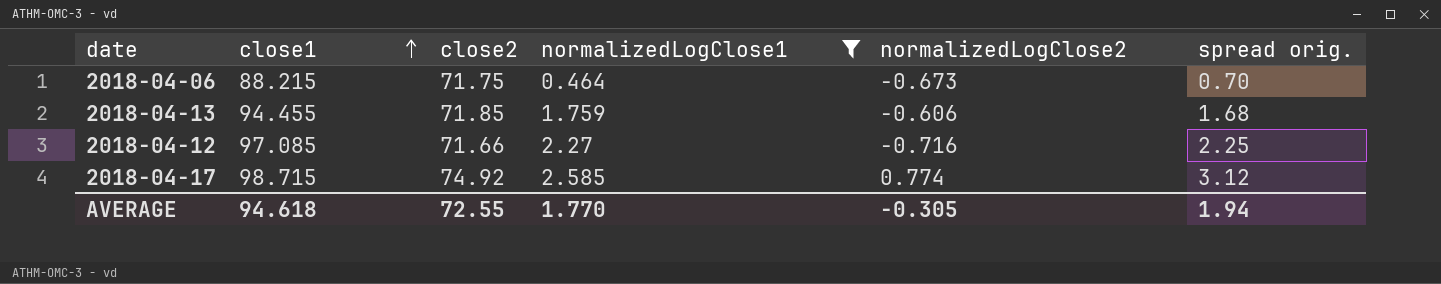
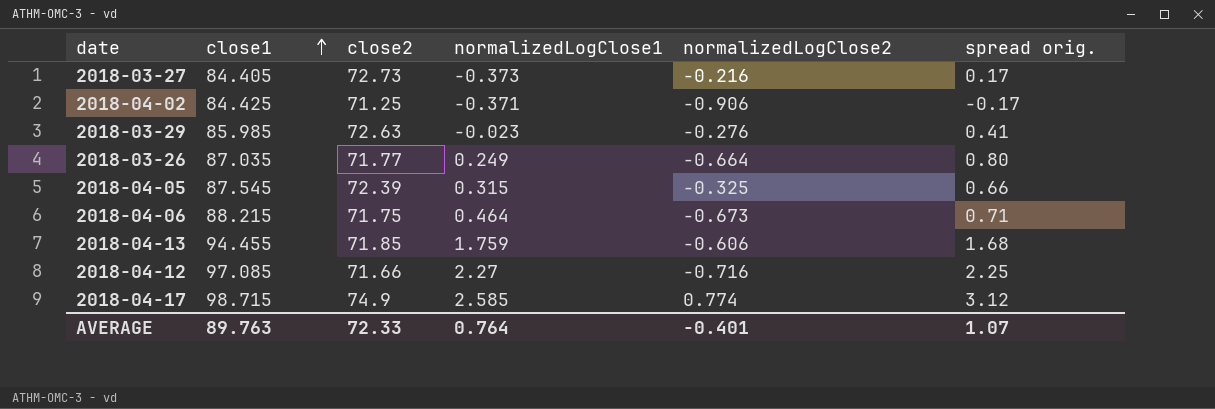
filter: normalizedLogClose1 >= 0.464 -> none
2018-04-06 | spread orig.: 0.70 -> 0.71
2018-04-17 | close2: 74.92 -> 74.9
AVERAGE | close1: 94.618 -> 89.763
AVERAGE | close2: 72.55 -> 72.33
AVERAGE | normalizedLogClose1: 1.770 -> 0.764
AVERAGE | normalizedLogClose2: -0.305 -> -0.401
AVERAGE | spread orig.: 1.94 -> 1.07

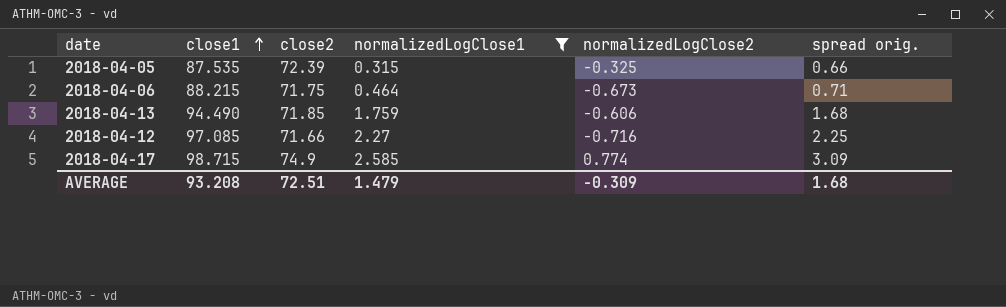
filter: none -> normalizedLogClose1 >= 0.315
2018-04-05 | close1: 87.545 -> 87.535
2018-04-13 | close1: 94.455 -> 94.490
2018-04-17 | spread orig.: 3.12 -> 3.09
AVERAGE | close1: 89.763 -> 93.208
AVERAGE | close2: 72.33 -> 72.51
AVERAGE | normalizedLogClose1: 0.764 -> 1.479
AVERAGE | normalizedLogClose2: -0.401 -> -0.309
AVERAGE | spread orig.: 1.07 -> 1.68

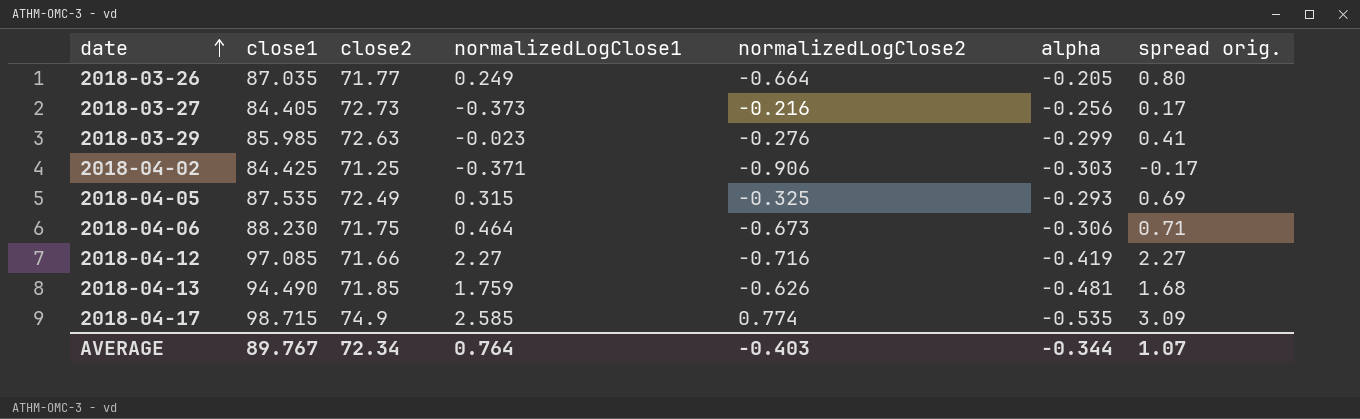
filter: normalizedLogClose1 >= 0.315 -> none
row order: close1 ascending -> date ascending
column alpha | position: none -> 6
2018-04-05 | close2: 72.39 -> 72.49
2018-04-05 | spread orig.: 0.66 -> 0.69
2018-04-06 | close1: 88.215 -> 88.230
2018-04-12 | spread orig.: 2.25 -> 2.27
2018-04-13 | normalizedLogClose2: -0.606 -> -0.626
AVERAGE | close1: 93.208 -> 89.767
AVERAGE | close2: 72.51 -> 72.34
AVERAGE | normalizedLogClose1: 1.479 -> 0.764
AVERAGE | normalizedLogClose2: -0.309 -> -0.403
AVERAGE | spread orig.: 1.68 -> 1.07

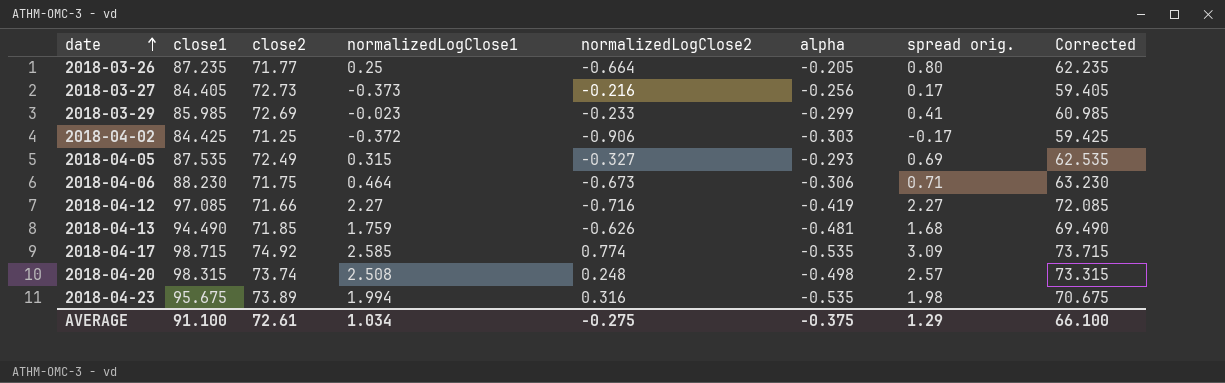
column Corrected | formula: none -> [close1] - 25
2018-03-26 | close1: 87.035 -> 87.235
2018-03-26 | normalizedLogClose1: 0.249 -> 0.25
2018-03-29 | close2: 72.63 -> 72.69
2018-03-29 | normalizedLogClose2: -0.276 -> -0.233
2018-04-02 | normalizedLogClose1: -0.371 -> -0.372
2018-04-05 | normalizedLogClose2: -0.325 -> -0.327
2018-04-17 | close2: 74.9 -> 74.92
row 2018-04-20: none -> 98.315 | 73.74 | 2.508 | 0.248 | -0.498 | 2.57 | 73.315
row 2018-04-23: none -> 95.675 | 73.89 | 1.994 | 0.316 | -0.535 | 1.98 | 70.675
AVERAGE | close1: 89.767 -> 91.100
AVERAGE | close2: 72.34 -> 72.61
AVERAGE | normalizedLogClose1: 0.764 -> 1.034
AVERAGE | normalizedLogClose2: -0.403 -> -0.275
AVERAGE | alpha: -0.344 -> -0.375
AVERAGE | spread orig.: 1.07 -> 1.29

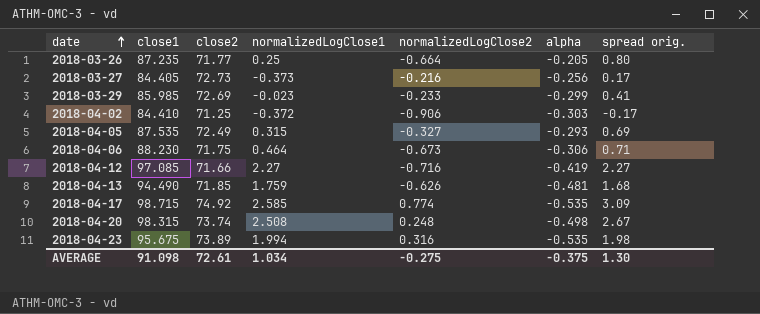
column Corrected | formula: [close1] - 25 -> none
2018-04-02 | close1: 84.425 -> 84.410
2018-04-20 | spread orig.: 2.57 -> 2.67
AVERAGE | close1: 91.100 -> 91.098
AVERAGE | spread orig.: 1.29 -> 1.30

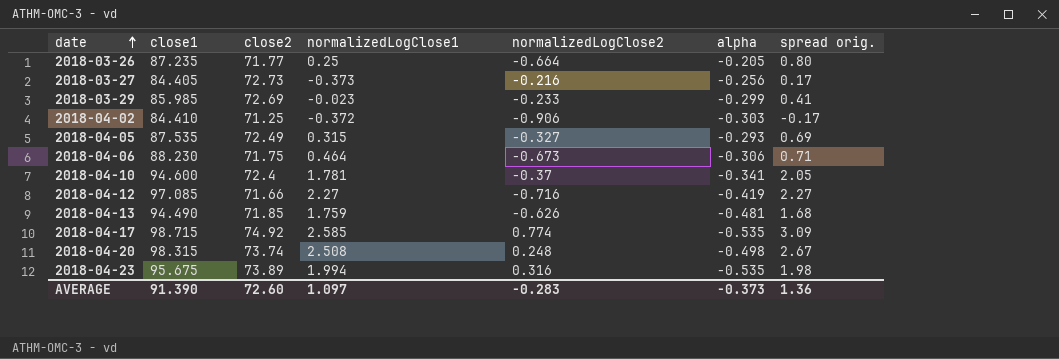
row 2018-04-10: none -> 94.600 | 72.4 | 1.781 | -0.37 | -0.341 | 2.05
AVERAGE | close1: 91.098 -> 91.390
AVERAGE | close2: 72.61 -> 72.60
AVERAGE | normalizedLogClose1: 1.034 -> 1.097
AVERAGE | normalizedLogClose2: -0.275 -> -0.283
AVERAGE | alpha: -0.375 -> -0.373
AVERAGE | spread orig.: 1.30 -> 1.36

